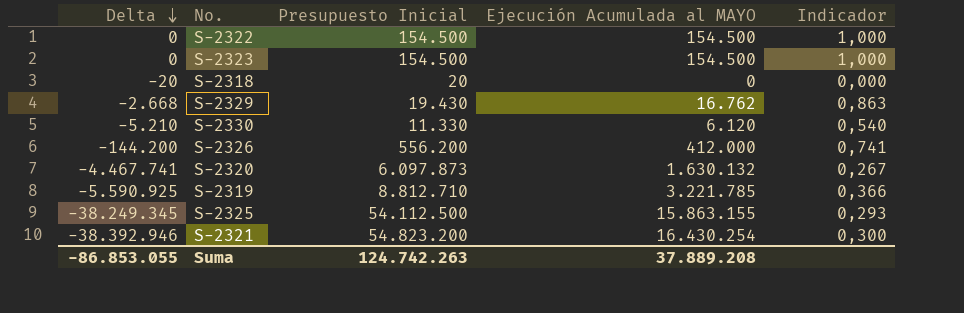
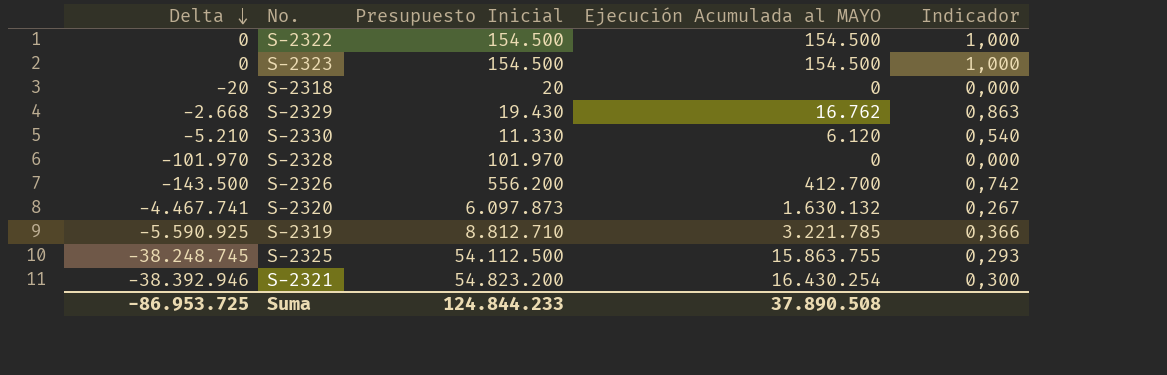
row S-2328: none -> -101.970 | 101.970 | 0 | 0,000
S-2326 | Delta: -144.200 -> -143.500
S-2326 | Ejecución Acumulada al MAYO: 412.000 -> 412.700
S-2326 | Indicador: 0,741 -> 0,742
S-2325 | Delta: -38.249.345 -> -38.248.745
S-2325 | Ejecución Acumulada al MAYO: 15.863.155 -> 15.863.755
Suma | Delta: -86.853.055 -> -86.953.725
Suma | Presupuesto Inicial: 124.742.263 -> 124.844.233
Suma | Ejecución Acumulada al MAYO: 37.889.208 -> 37.890.508

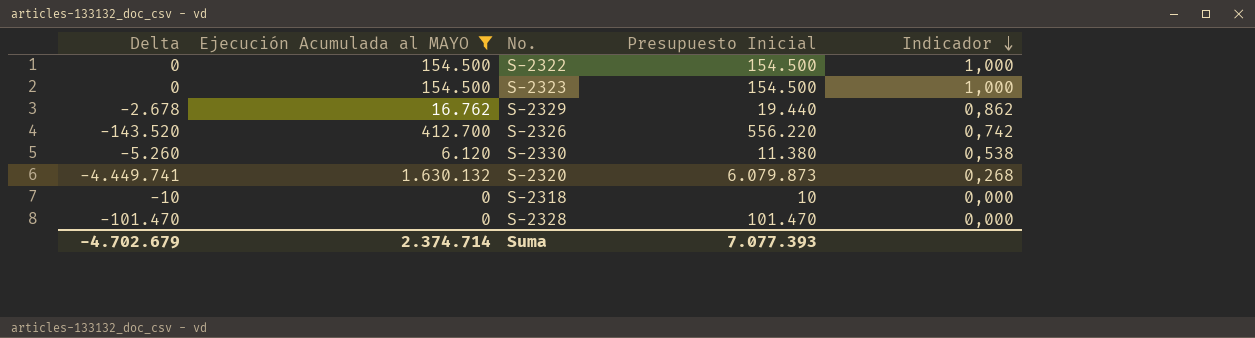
filter: none -> Ejecución Acumulada al MAYO <= 1.630.132
row order: Delta descending -> Indicador descending
column Ejecución Acumulada al MAYO | position: 4 -> 2
S-2329 | Delta: -2.668 -> -2.678
S-2329 | Presupuesto Inicial: 19.430 -> 19.440
S-2329 | Indicador: 0,863 -> 0,862
S-2326 | Delta: -143.500 -> -143.520
S-2326 | Presupuesto Inicial: 556.200 -> 556.220
S-2330 | Delta: -5.210 -> -5.260
S-2330 | Presupuesto Inicial: 11.330 -> 11.380
S-2330 | Indicador: 0,540 -> 0,538
S-2320 | Delta: -4.467.741 -> -4.449.741
S-2320 | Presupuesto Inicial: 6.097.873 -> 6.079.873
S-2320 | Indicador: 0,267 -> 0,268
S-2318 | Delta: -20 -> -10
S-2318 | Presupuesto Inicial: 20 -> 10
S-2328 | Delta: -101.970 -> -101.470
S-2328 | Presupuesto Inicial: 101.970 -> 101.470
Suma | Delta: -86.953.725 -> -4.702.679
Suma | Ejecución Acumulada al MAYO: 37.890.508 -> 2.374.714
Suma | Presupuesto Inicial: 124.844.233 -> 7.077.393

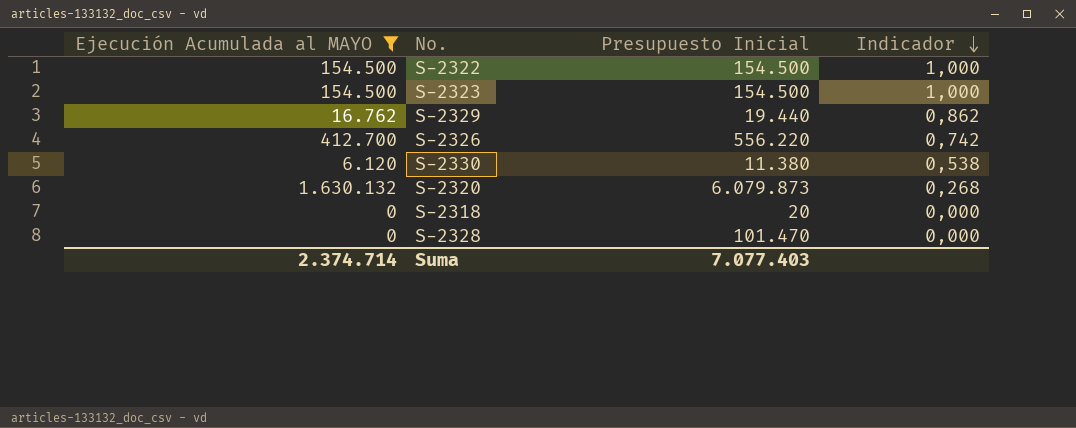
column Delta | formula: [Ejecución Acumulada al MAYO] - [Presupuesto Inicial] -> none
S-2318 | Presupuesto Inicial: 10 -> 20
Suma | Presupuesto Inicial: 7.077.393 -> 7.077.403

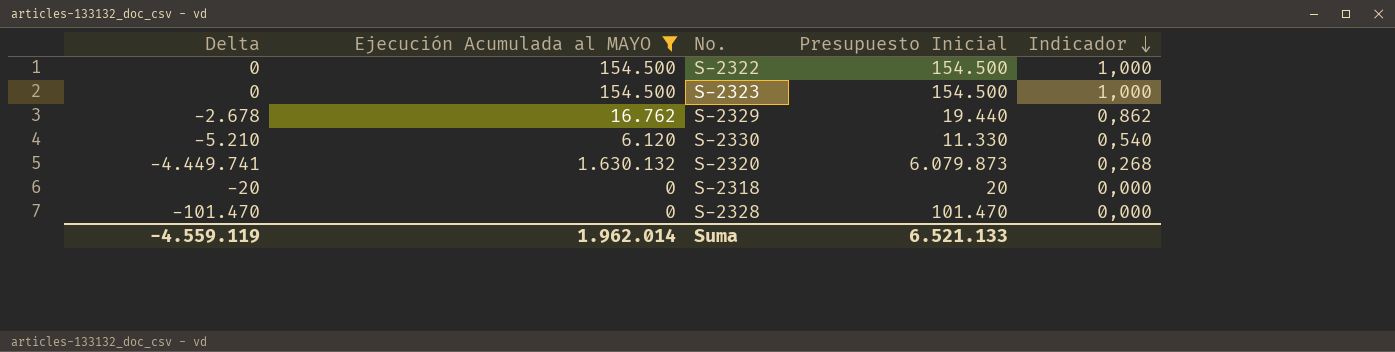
column Delta | formula: none -> [Ejecución Acumulada al MAYO] - [Presupuesto Inicial]
row S-2326: 412.700 | 556.220 | 0,742 -> none
S-2330 | Presupuesto Inicial: 11.380 -> 11.330
S-2330 | Indicador: 0,538 -> 0,540
Suma | Ejecución Acumulada al MAYO: 2.374.714 -> 1.962.014
Suma | Presupuesto Inicial: 7.077.403 -> 6.521.133

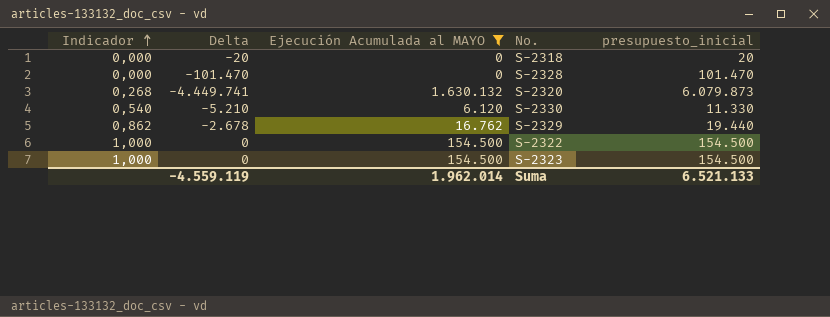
row order: Indicador descending -> Indicador ascending
column Indicador | position: 5 -> 1
column name: Presupuesto Inicial -> presupuesto_inicial

